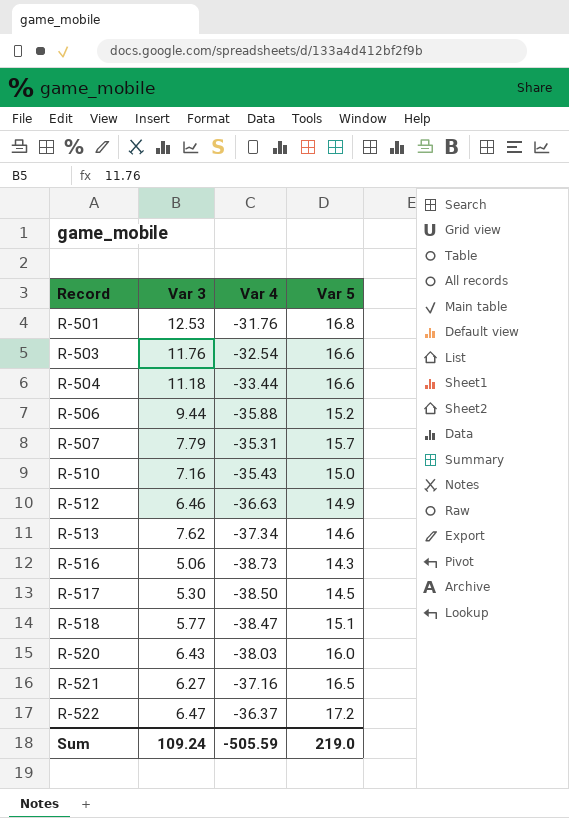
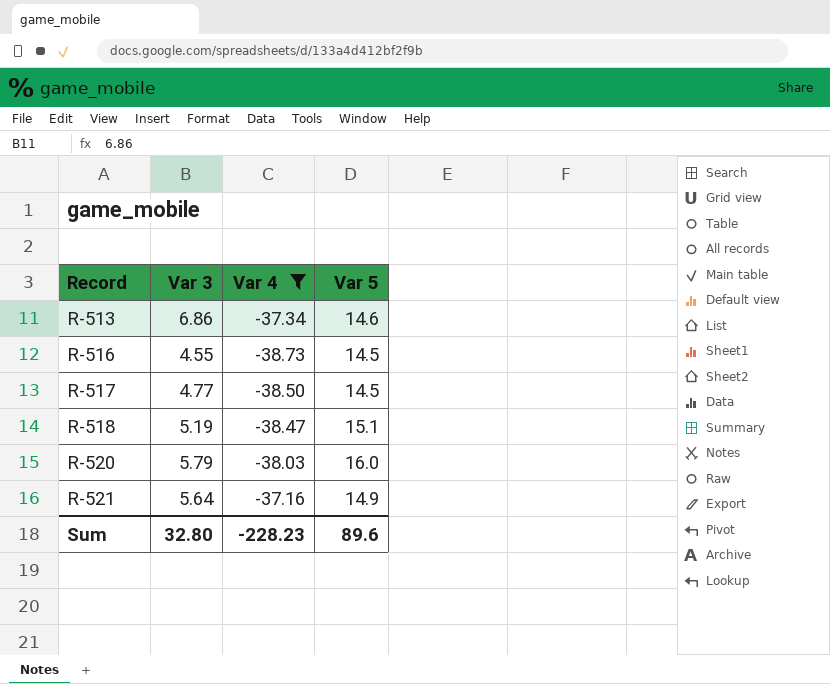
filter: none -> Var 4 <= -37.16
R-513 | Var 3: 7.62 -> 6.86
R-516 | Var 3: 5.06 -> 4.55
R-516 | Var 5: 14.3 -> 14.5
R-517 | Var 3: 5.30 -> 4.77
R-518 | Var 3: 5.77 -> 5.19
R-520 | Var 3: 6.43 -> 5.79
R-521 | Var 3: 6.27 -> 5.64
R-521 | Var 5: 16.5 -> 14.9
Sum | Var 3: 109.24 -> 32.80
Sum | Var 4: -505.59 -> -228.23
Sum | Var 5: 219.0 -> 89.6

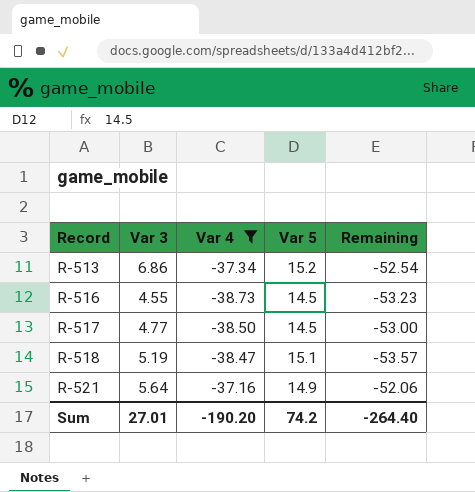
column Remaining | formula: none -> [Var 4] - [Var 5]
row R-520: 5.79 | -38.03 | 16.0 -> none
R-513 | Var 5: 14.6 -> 15.2
Sum | Var 3: 32.80 -> 27.01
Sum | Var 4: -228.23 -> -190.20
Sum | Var 5: 89.6 -> 74.2

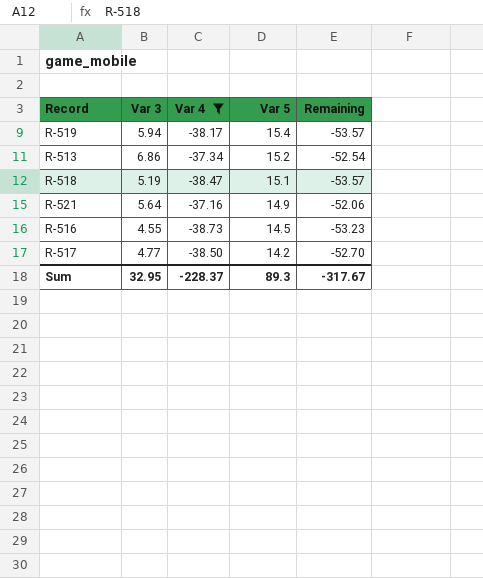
row order: Record ascending -> Var 5 descending
row R-519: none -> 5.94 | -38.17 | 15.4 | -53.57
R-517 | Var 5: 14.5 -> 14.2
R-517 | Remaining: -53.00 -> -52.70
Sum | Var 3: 27.01 -> 32.95
Sum | Var 4: -190.20 -> -228.37
Sum | Var 5: 74.2 -> 89.3
Sum | Remaining: -264.40 -> -317.67

